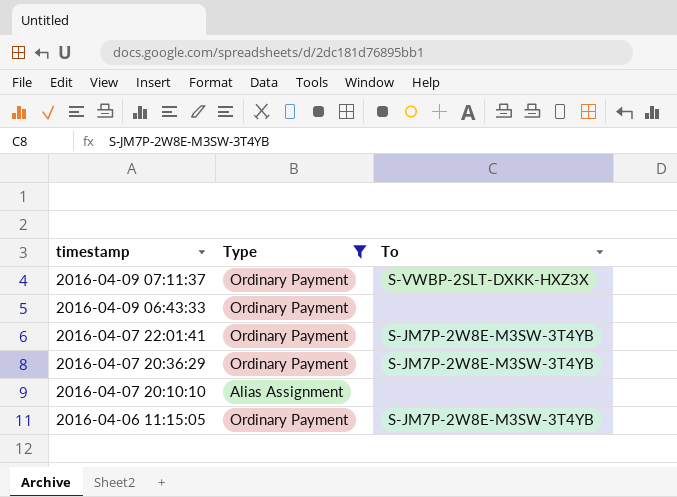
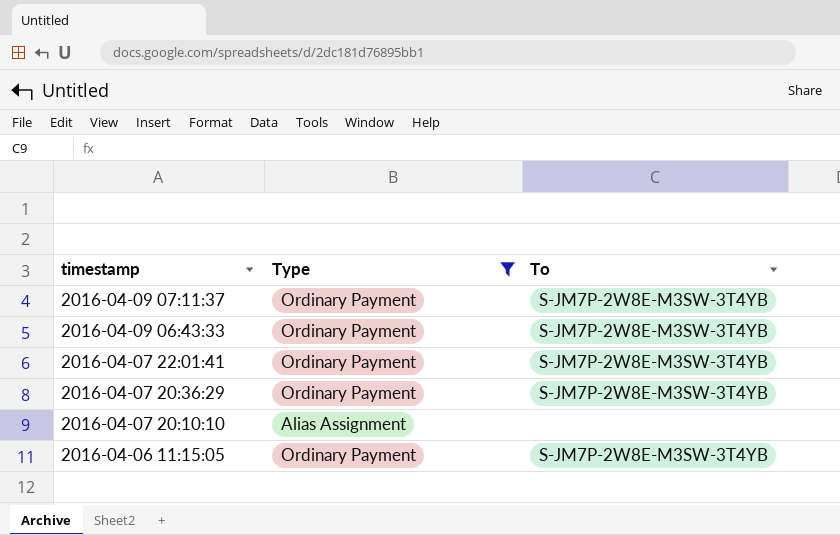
2016-04-09 07:11:37 | To: S-VWBP-2SLT-DXKK-HXZ3X -> S-JM7P-2W8E-M3SW-3T4YB
2016-04-09 06:43:33 | To: none -> S-JM7P-2W8E-M3SW-3T4YB

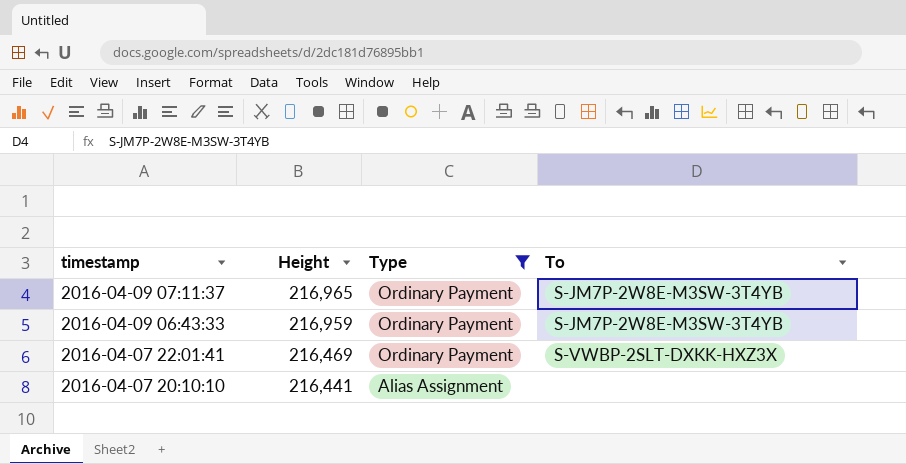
column Height | position: none -> 2
row 2016-04-07 20:36:29: Ordinary Payment | S-JM7P-2W8E-M3SW-3T4YB -> none
row 2016-04-06 11:15:05: Ordinary Payment | S-JM7P-2W8E-M3SW-3T4YB -> none
2016-04-07 22:01:41 | To: S-JM7P-2W8E-M3SW-3T4YB -> S-VWBP-2SLT-DXKK-HXZ3X

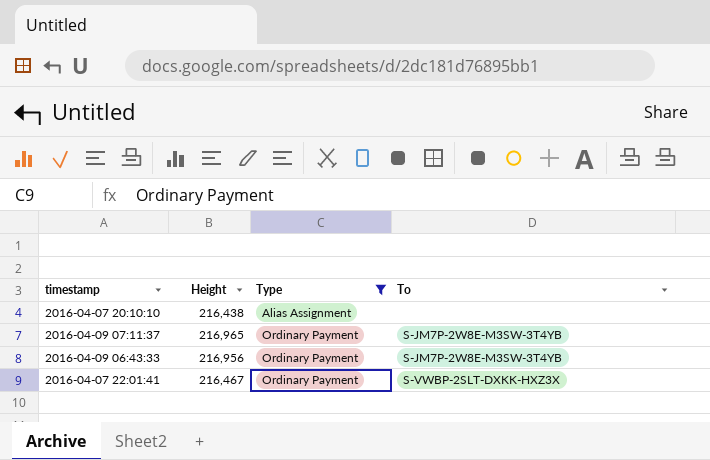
row order: timestamp descending -> Type ascending
2016-04-07 20:10:10 | Height: 216,441 -> 216,438
2016-04-09 06:43:33 | Height: 216,959 -> 216,956
2016-04-07 22:01:41 | Height: 216,469 -> 216,467

